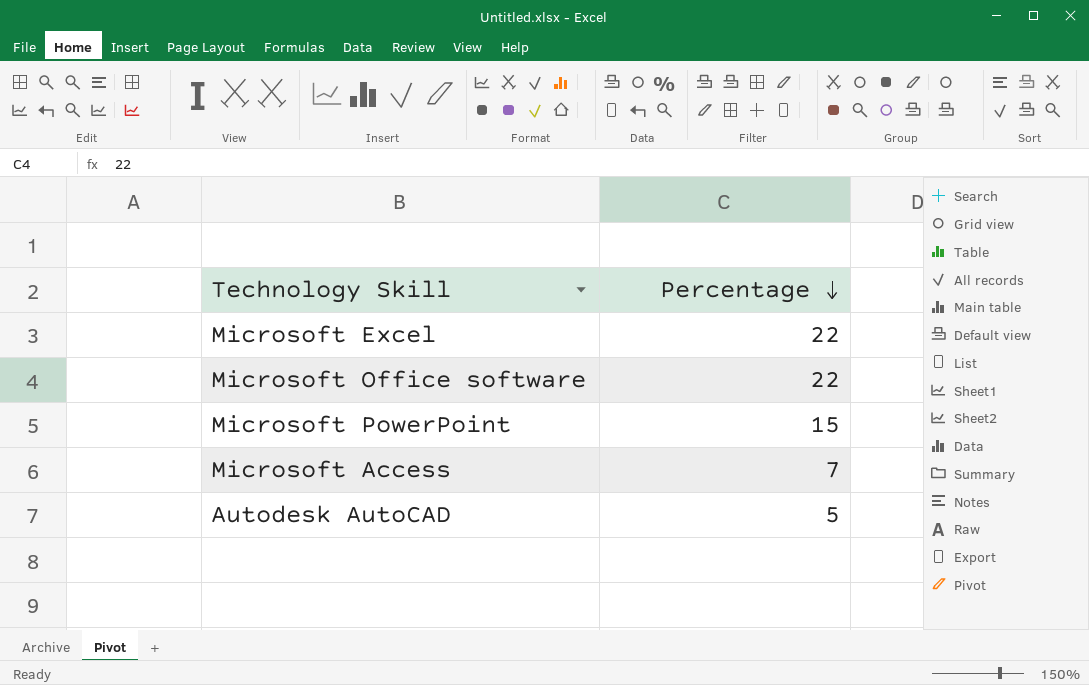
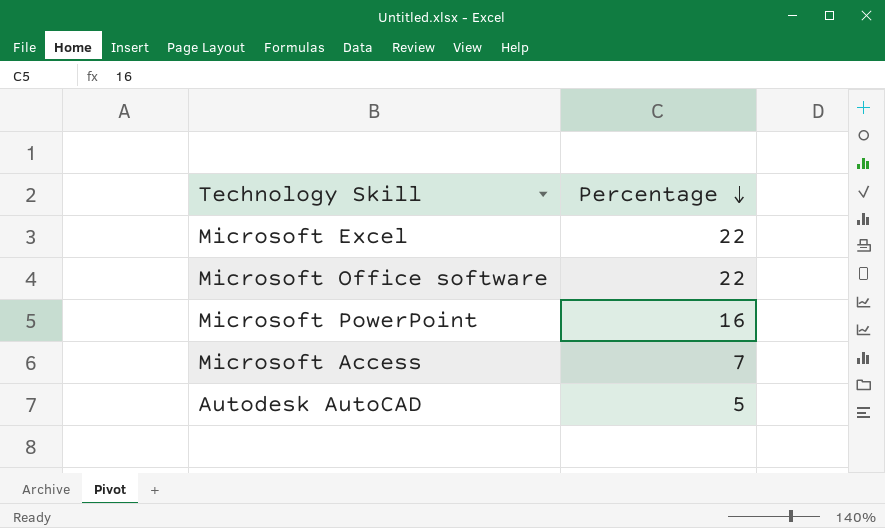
Microsoft PowerPoint | Percentage: 15 -> 16

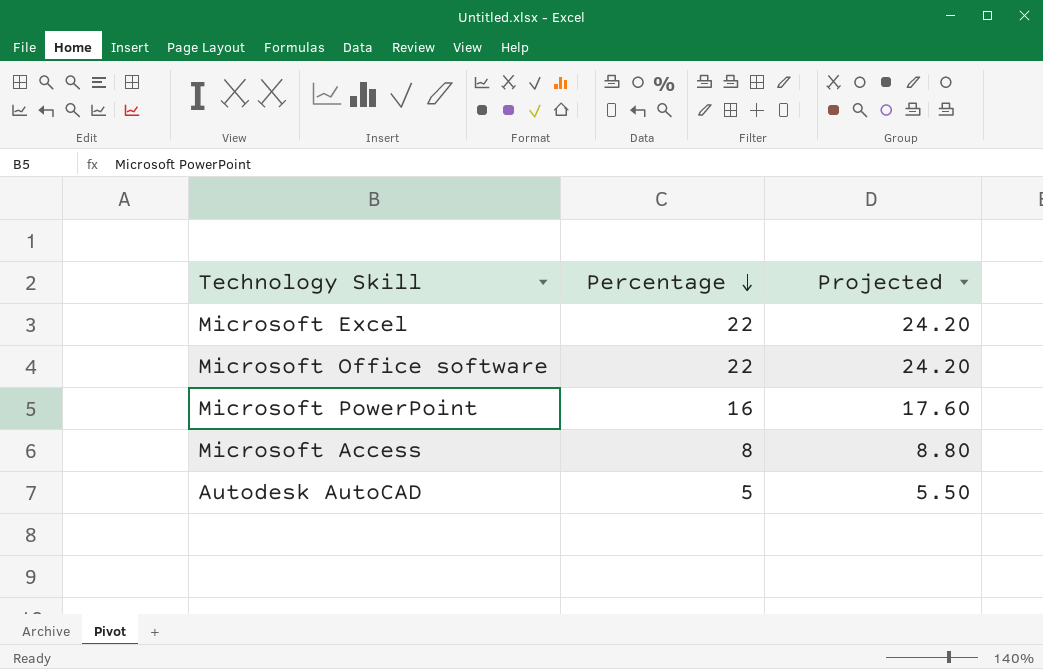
column Projected | formula: none -> [Percentage] * 1.1
Microsoft Access | Percentage: 7 -> 8

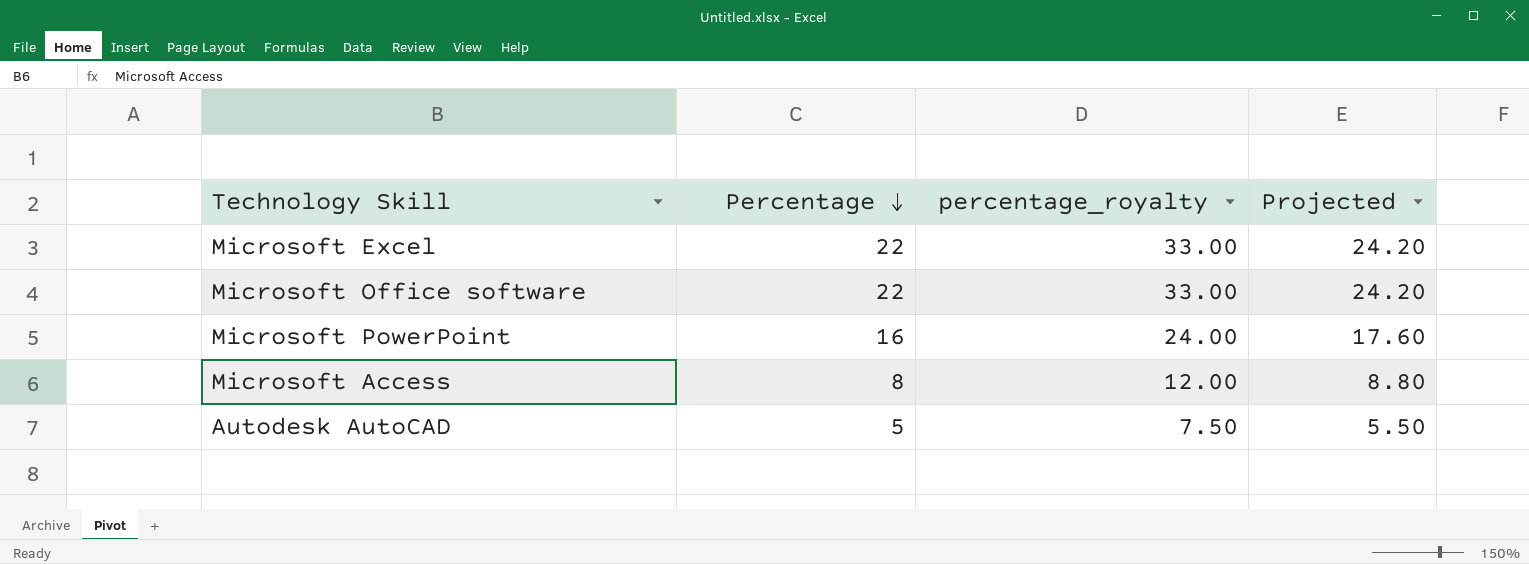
column percentage_royalty | formula: none -> [Percentage] * 1.5

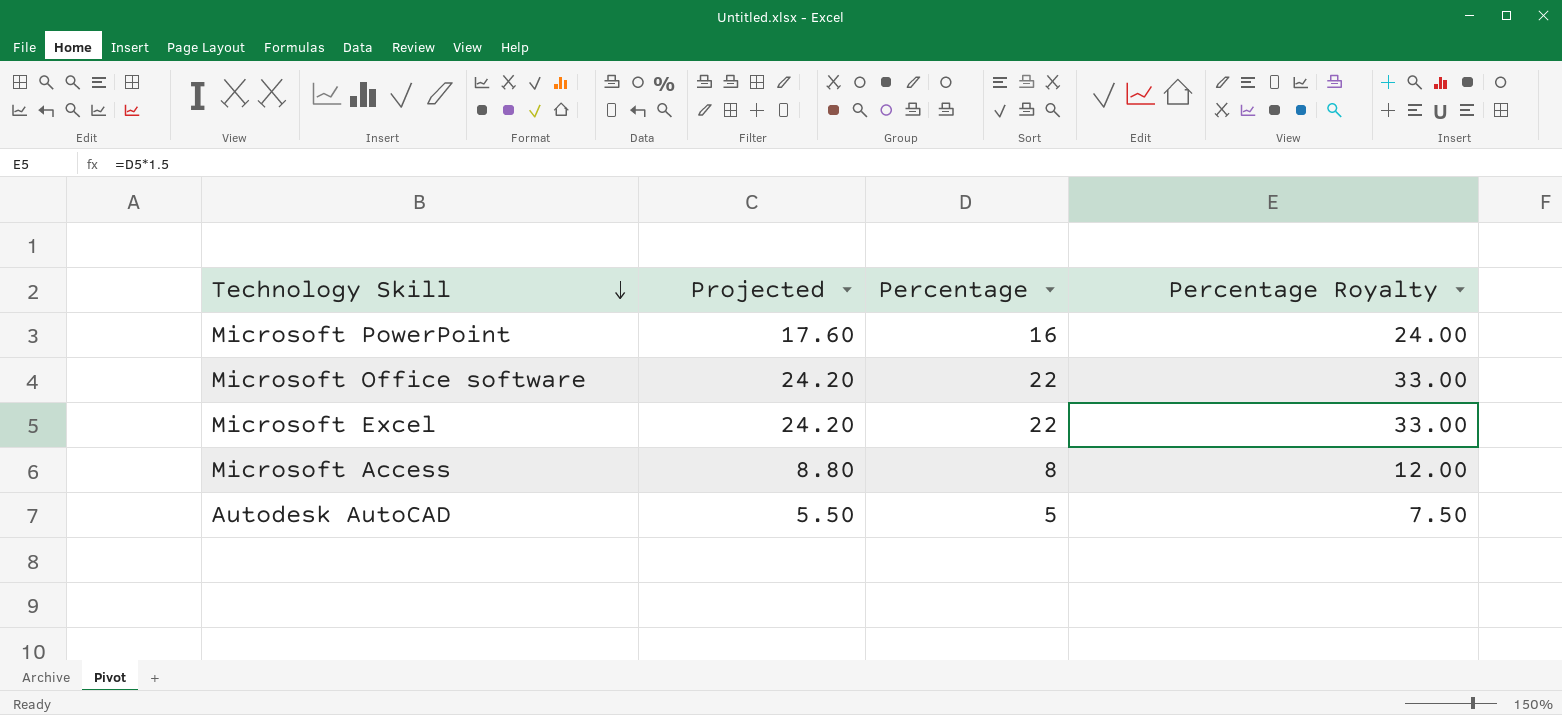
row order: Percentage descending -> Technology Skill descending
column Projected | position: 4 -> 2
column name: percentage_royalty -> Percentage Royalty

